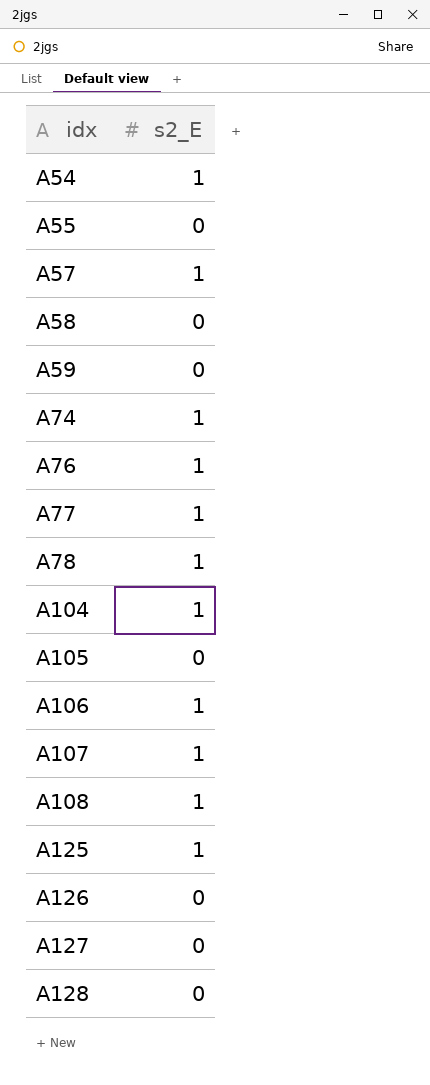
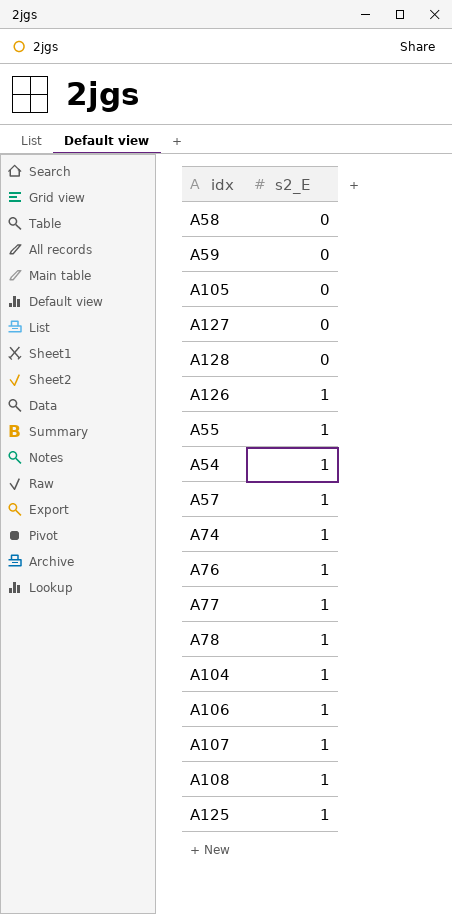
row order: idx ascending -> s2_E ascending
A126 | s2_E: 0 -> 1
A55 | s2_E: 0 -> 1

